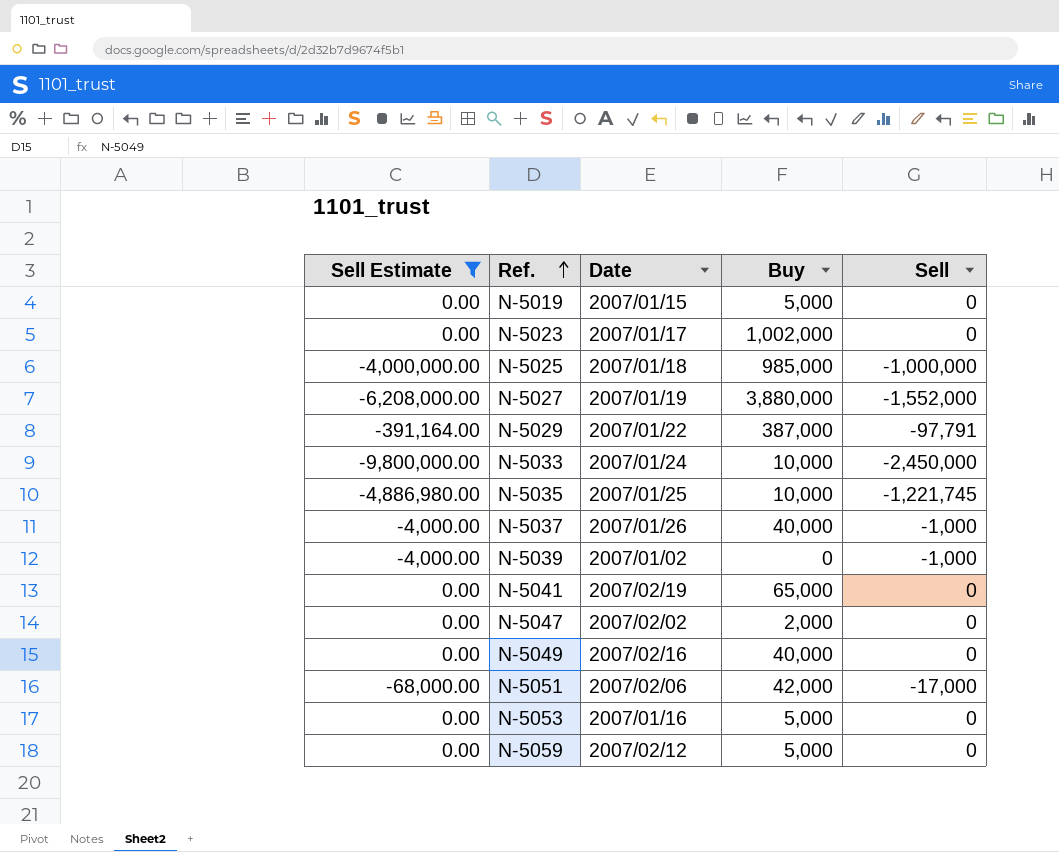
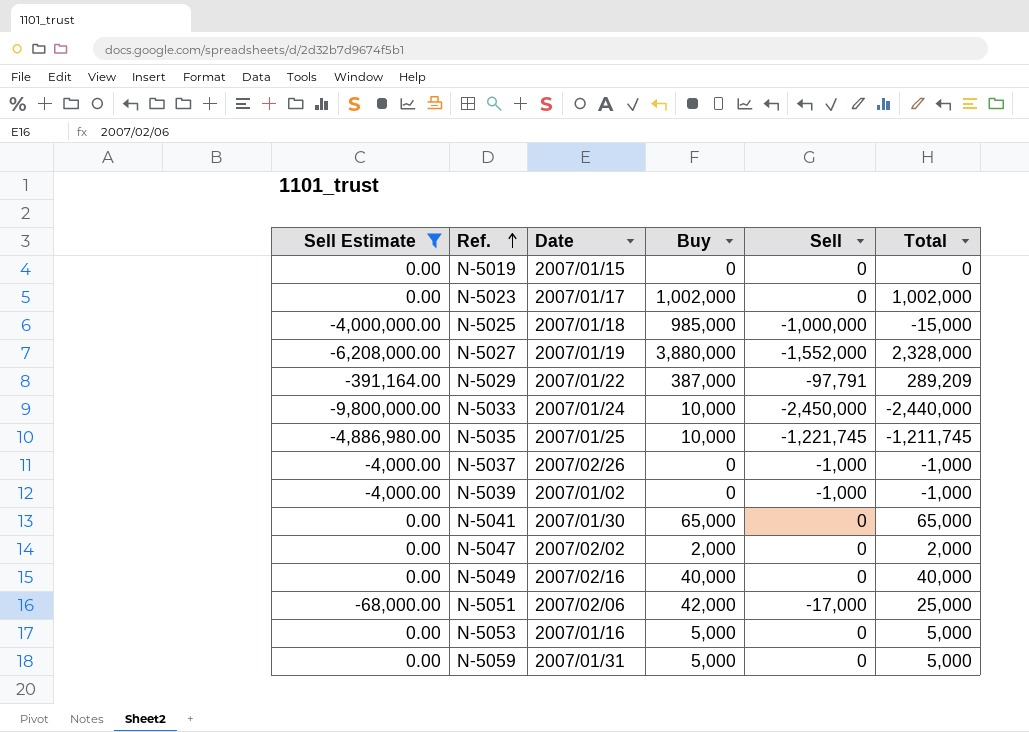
column Total | formula: none -> [Buy] + [Sell]
N-5019 | Buy: 5,000 -> 0
N-5037 | Date: 2007/01/26 -> 2007/02/26
N-5037 | Buy: 40,000 -> 0
N-5041 | Date: 2007/02/19 -> 2007/01/30
N-5059 | Date: 2007/02/12 -> 2007/01/31

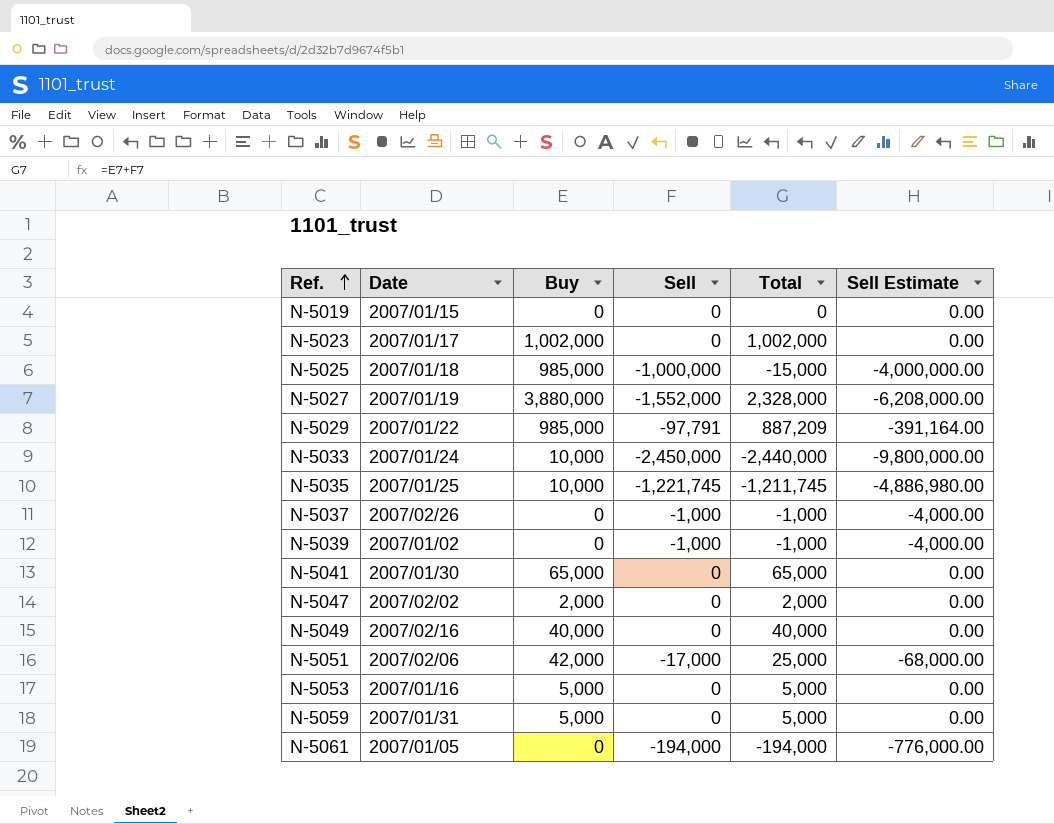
filter: Sell Estimate != -776,000.00 -> none
column Sell Estimate | position: 1 -> 6
N-5029 | Buy: 387,000 -> 985,000
N-5029 | Total: 289,209 -> 887,209

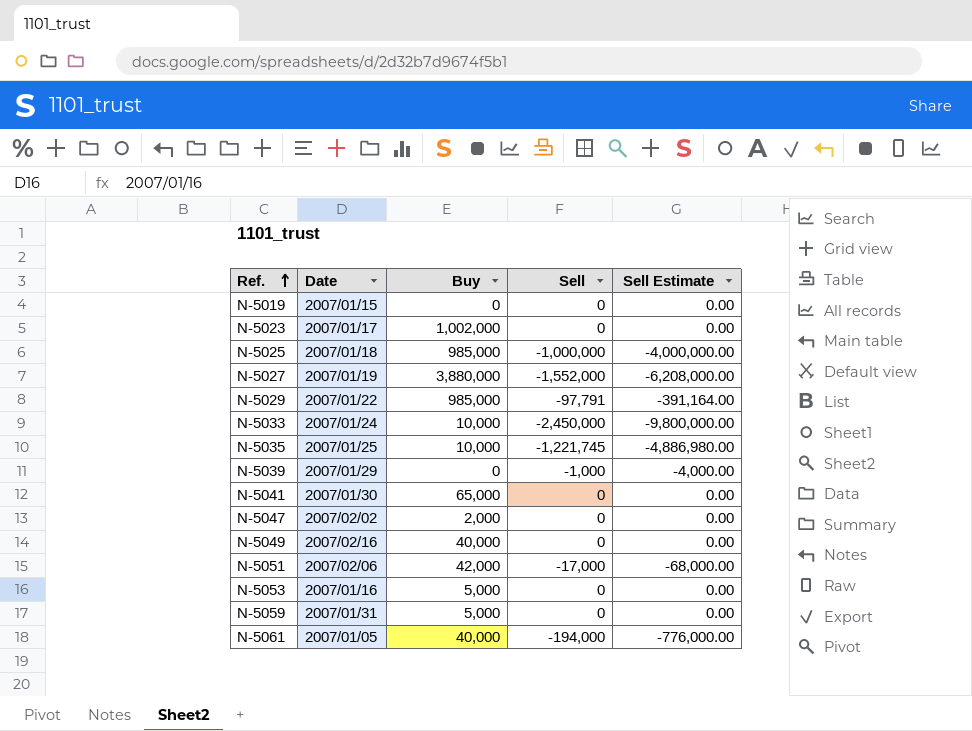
column Total | formula: [Buy] + [Sell] -> none
row N-5037: 2007/02/26 | 0 | -1,000 | -1,000 | -4,000.00 -> none
N-5039 | Date: 2007/01/02 -> 2007/01/29
N-5061 | Buy: 0 -> 40,000

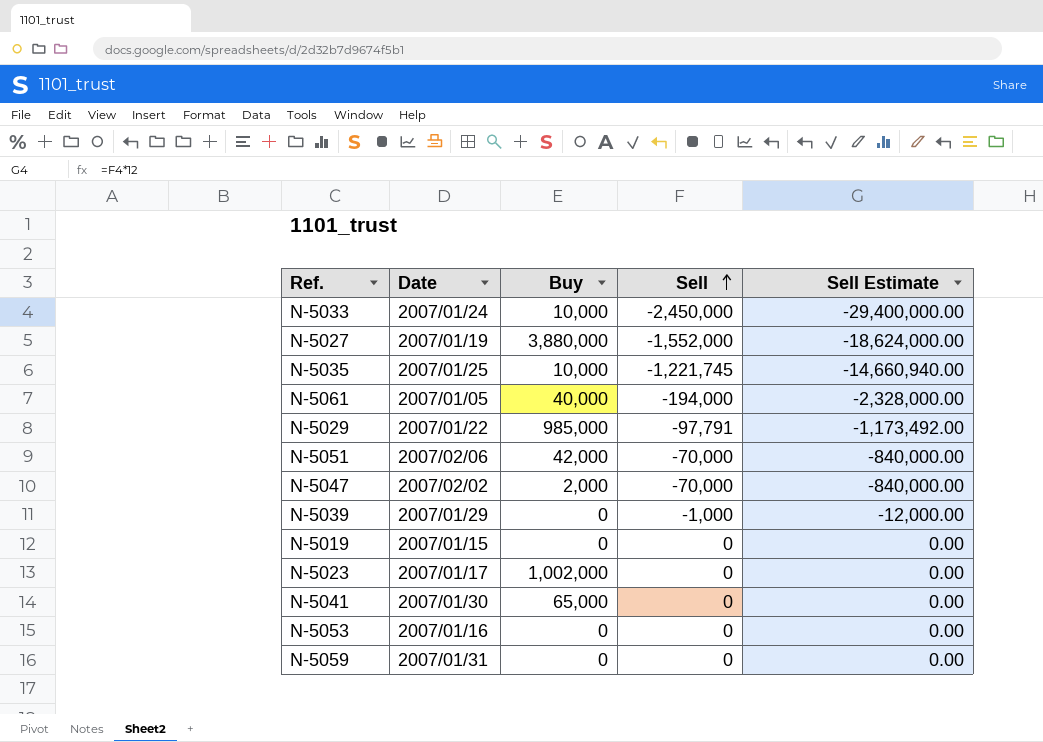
row order: Ref. ascending -> Sell ascending
column Sell Estimate | formula: [Sell] * 4 -> [Sell] * 12
row N-5025: 2007/01/18 | 985,000 | -1,000,000 | -4,000,000.00 -> none
row N-5049: 2007/02/16 | 40,000 | 0 | 0.00 -> none
N-5051 | Sell: -17,000 -> -70,000
N-5047 | Sell: 0 -> -70,000
N-5053 | Buy: 5,000 -> 0
N-5059 | Buy: 5,000 -> 0

